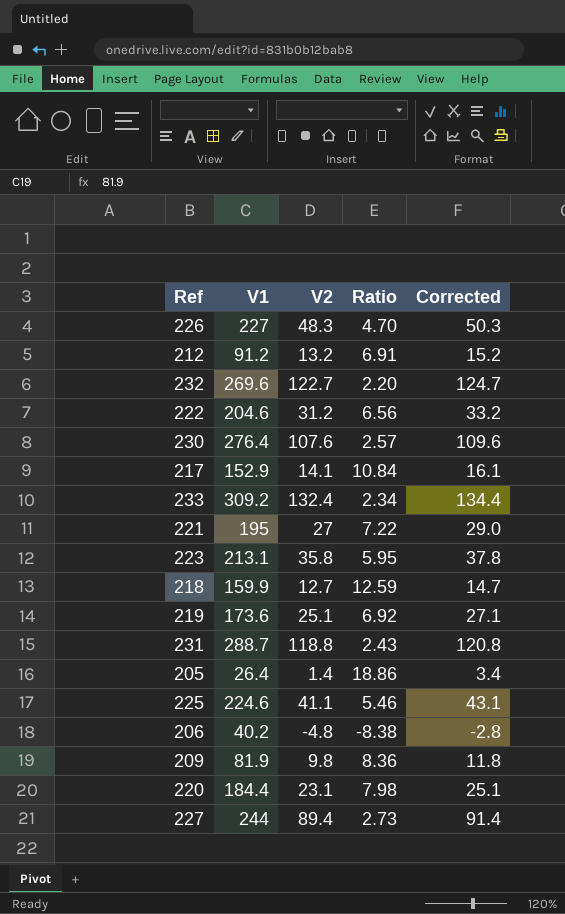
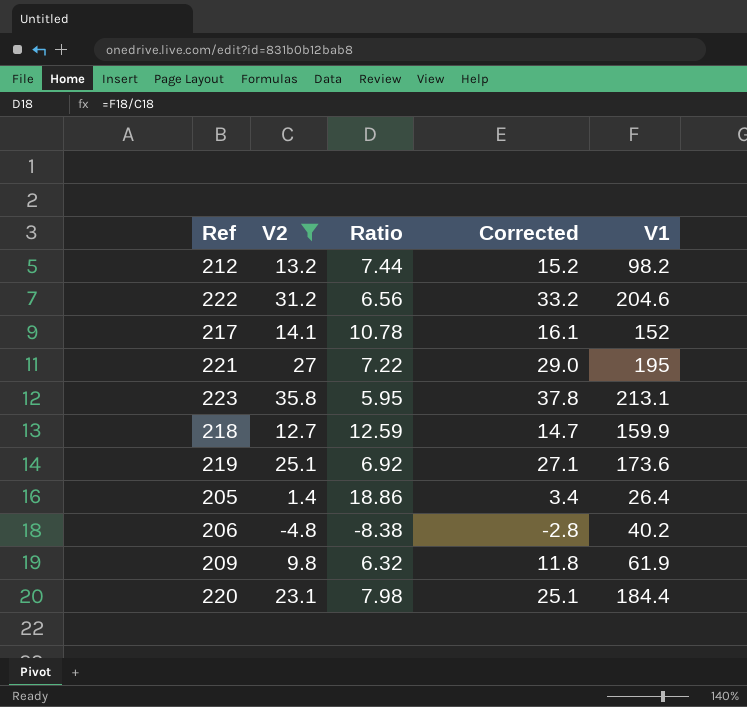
filter: none -> V2 <= 35.8
column V1 | position: 2 -> 5
212 | Ratio: 6.91 -> 7.44
212 | V1: 91.2 -> 98.2
217 | Ratio: 10.84 -> 10.78
217 | V1: 152.9 -> 152
209 | Ratio: 8.36 -> 6.32
209 | V1: 81.9 -> 61.9

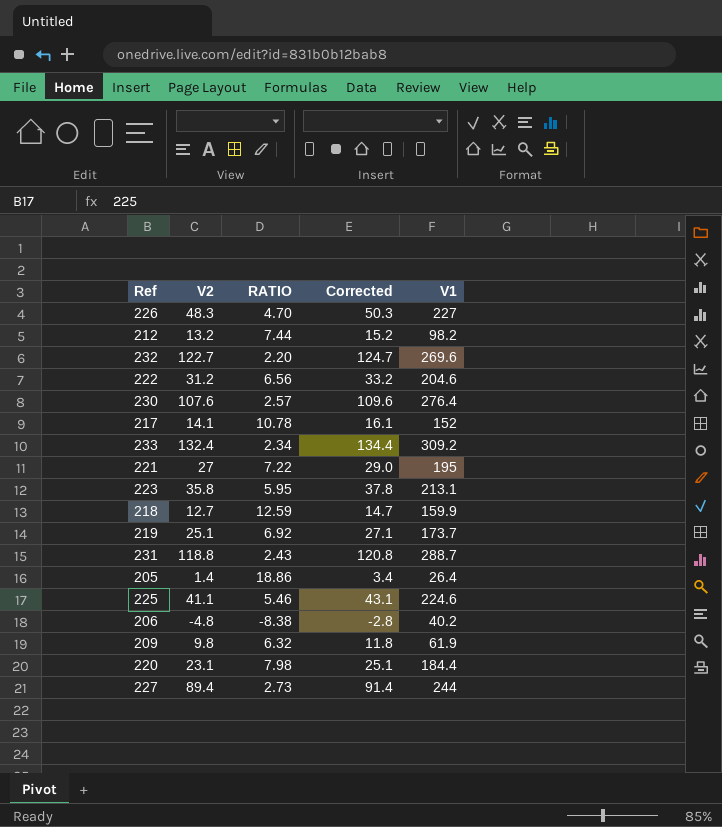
filter: V2 <= 35.8 -> none
column name: Ratio -> RATIO
219 | V1: 173.6 -> 173.7

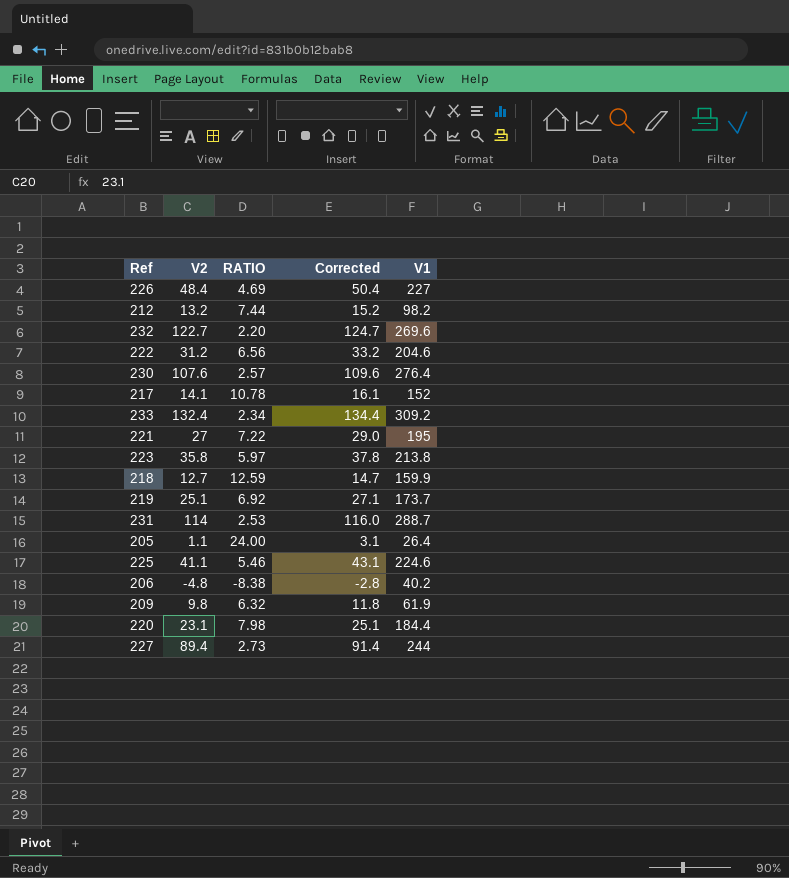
226 | V2: 48.3 -> 48.4
226 | RATIO: 4.70 -> 4.69
226 | Corrected: 50.3 -> 50.4
223 | RATIO: 5.95 -> 5.97
223 | V1: 213.1 -> 213.8
231 | V2: 118.8 -> 114
231 | RATIO: 2.43 -> 2.53
231 | Corrected: 120.8 -> 116.0
205 | V2: 1.4 -> 1.1
205 | RATIO: 18.86 -> 24.00
205 | Corrected: 3.4 -> 3.1

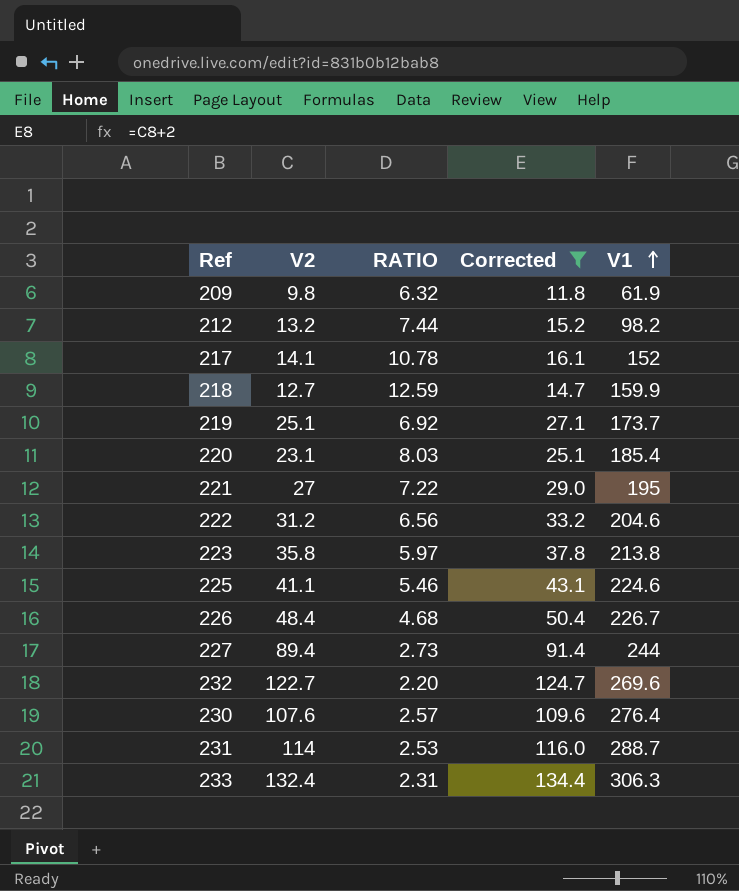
filter: none -> Corrected >= 11.8
row order: none -> V1 ascending
220 | RATIO: 7.98 -> 8.03
220 | V1: 184.4 -> 185.4
226 | RATIO: 4.69 -> 4.68
226 | V1: 227 -> 226.7
233 | RATIO: 2.34 -> 2.31
233 | V1: 309.2 -> 306.3

